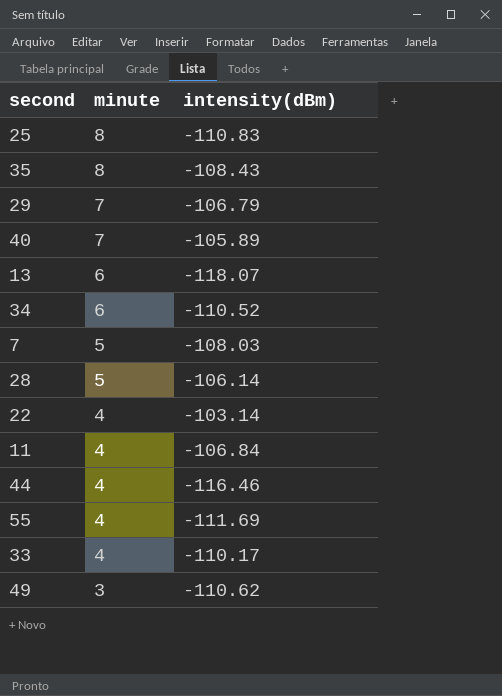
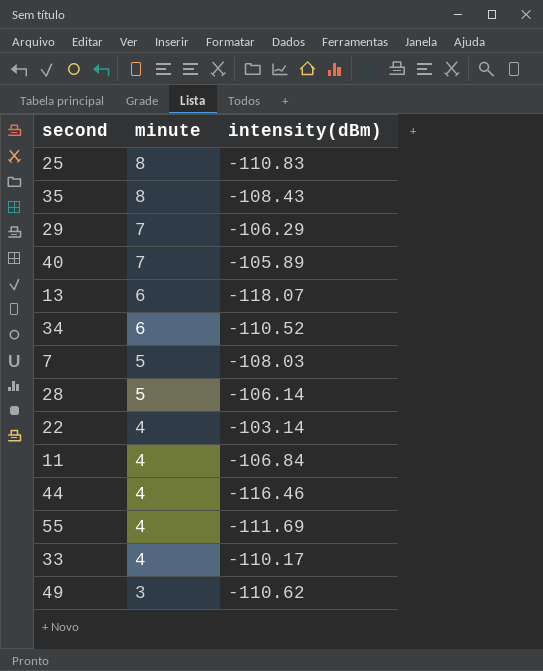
29 | intensity(dBm): -106.79 -> -106.29

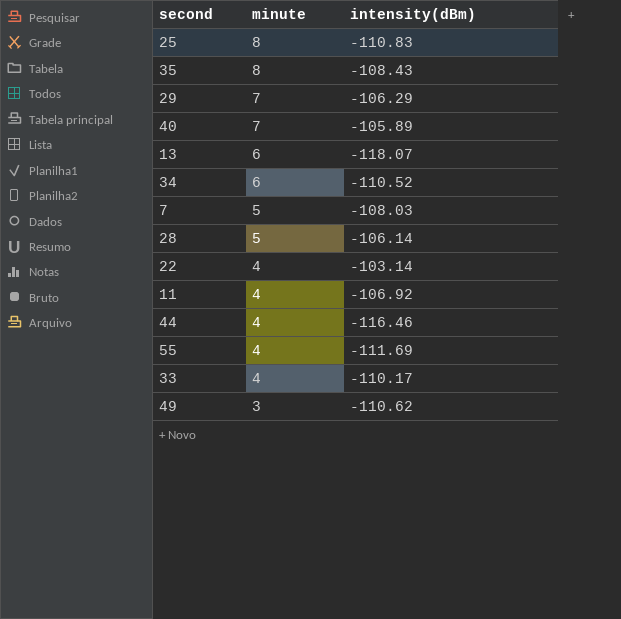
11 | intensity(dBm): -106.84 -> -106.92

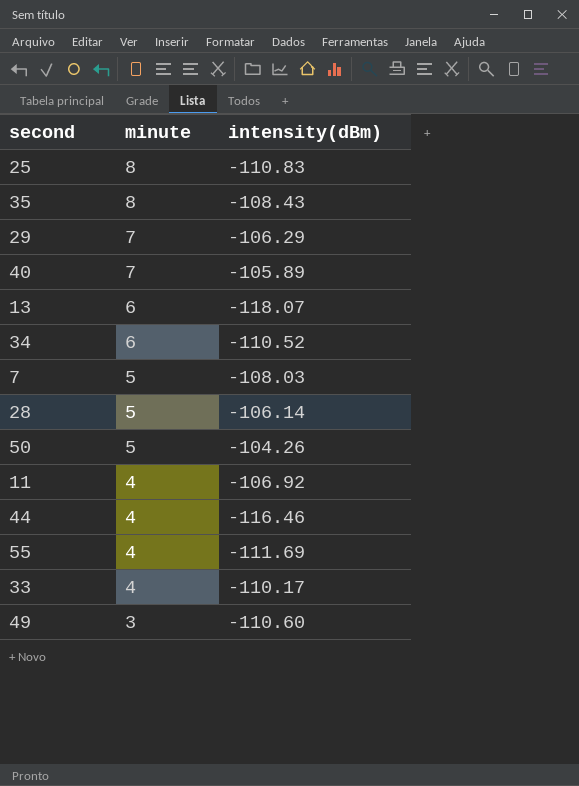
row 22: 4 | -103.14 -> none
row 50: none -> 5 | -104.26
49 | intensity(dBm): -110.62 -> -110.60

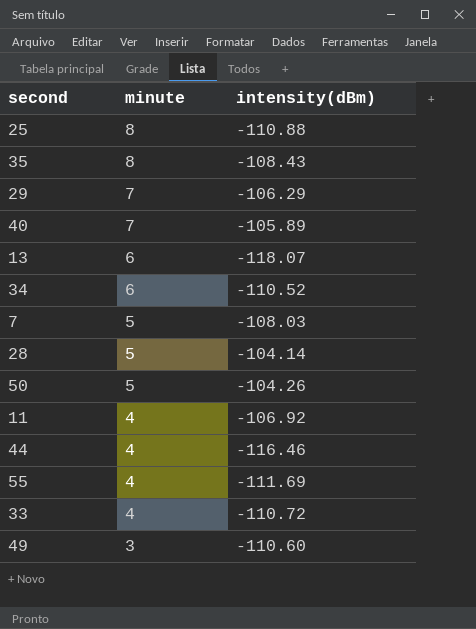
25 | intensity(dBm): -110.83 -> -110.88
28 | intensity(dBm): -106.14 -> -104.14
33 | intensity(dBm): -110.17 -> -110.72

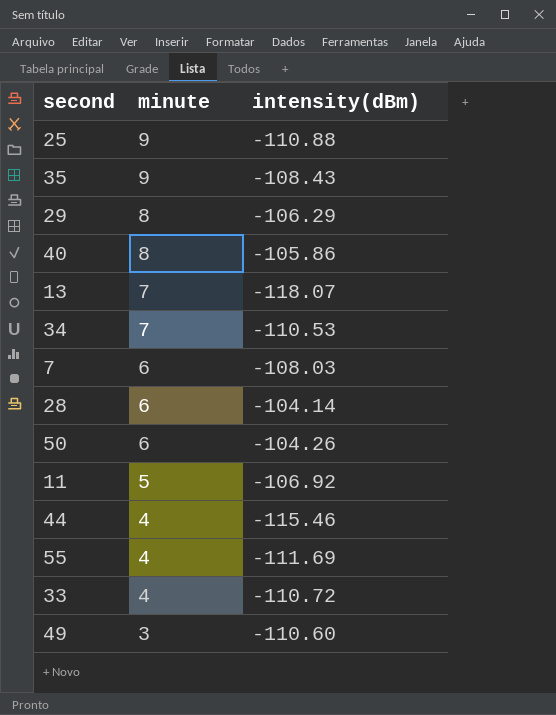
25 | minute: 8 -> 9
35 | minute: 8 -> 9
29 | minute: 7 -> 8
40 | minute: 7 -> 8
40 | intensity(dBm): -105.89 -> -105.86
13 | minute: 6 -> 7
34 | minute: 6 -> 7
34 | intensity(dBm): -110.52 -> -110.53
7 | minute: 5 -> 6
28 | minute: 5 -> 6
50 | minute: 5 -> 6
11 | minute: 4 -> 5
44 | intensity(dBm): -116.46 -> -115.46

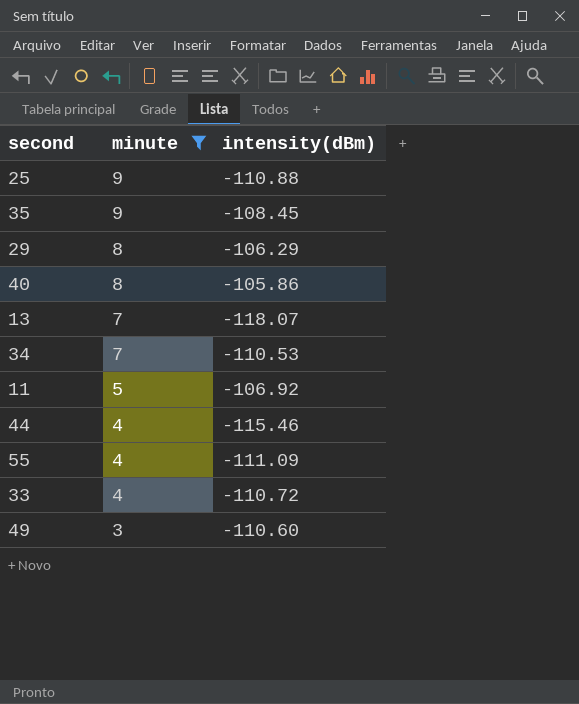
filter: none -> minute != 6
35 | intensity(dBm): -108.43 -> -108.45
55 | intensity(dBm): -111.69 -> -111.09

